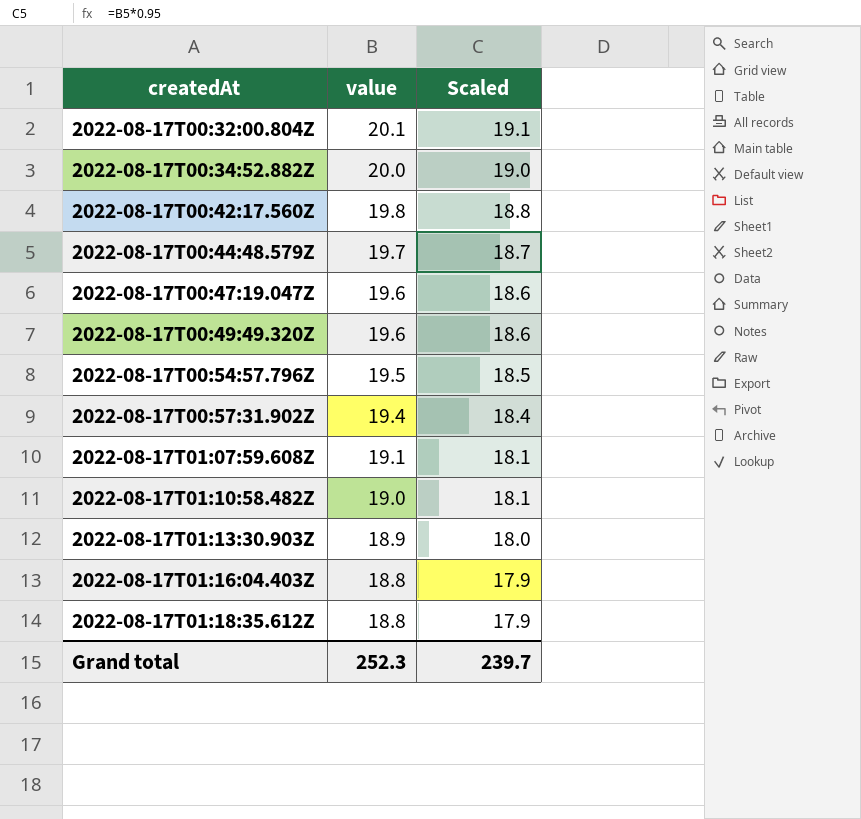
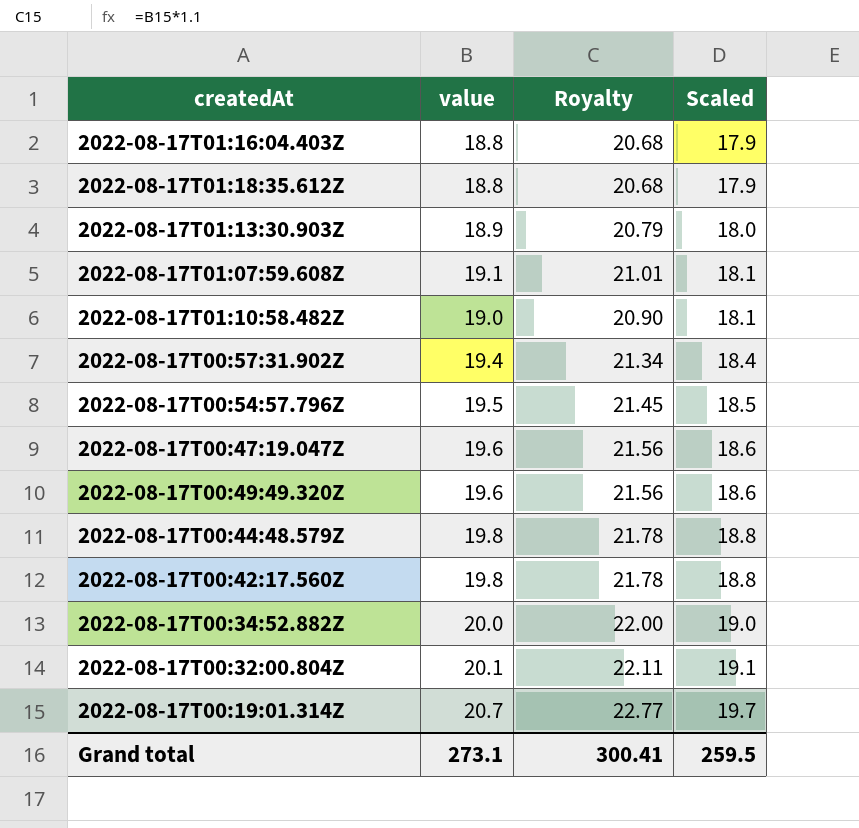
row order: createdAt ascending -> Scaled ascending
column Royalty | formula: none -> [value] * 1.1
2022-08-17T00:44:48.579Z | value: 19.7 -> 19.8
2022-08-17T00:44:48.579Z | Scaled: 18.7 -> 18.8
row 2022-08-17T00:19:01.314Z: none -> 20.7 | 22.77 | 19.7
Grand total | value: 252.3 -> 273.1
Grand total | Scaled: 239.7 -> 259.5

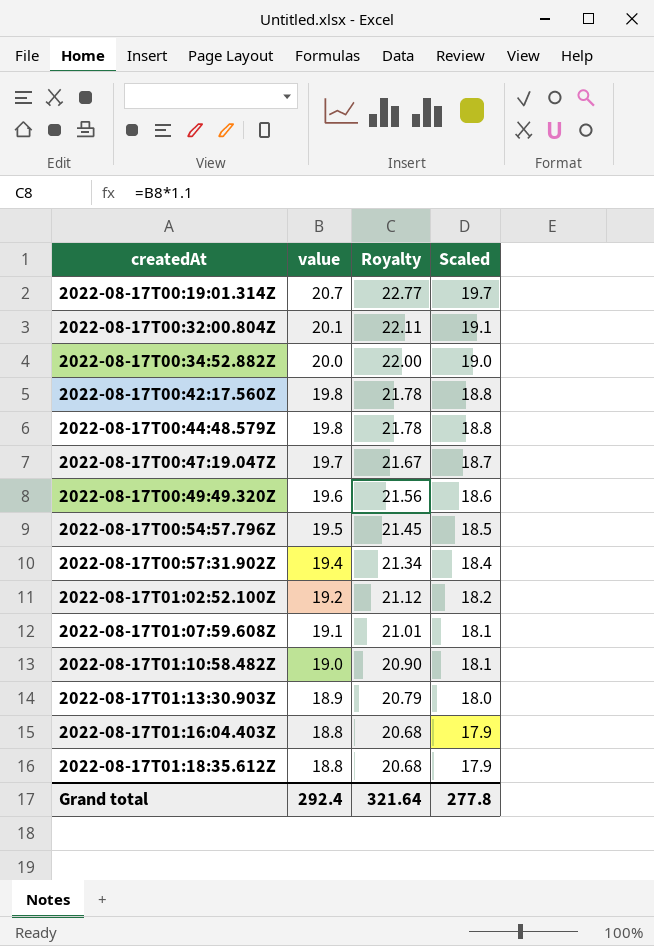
row order: Scaled ascending -> createdAt ascending
2022-08-17T00:47:19.047Z | value: 19.6 -> 19.7
2022-08-17T00:47:19.047Z | Royalty: 21.56 -> 21.67
2022-08-17T00:47:19.047Z | Scaled: 18.6 -> 18.7
row 2022-08-17T01:02:52.100Z: none -> 19.2 | 21.12 | 18.2
Grand total | value: 273.1 -> 292.4
Grand total | Royalty: 300.41 -> 321.64
Grand total | Scaled: 259.5 -> 277.8

